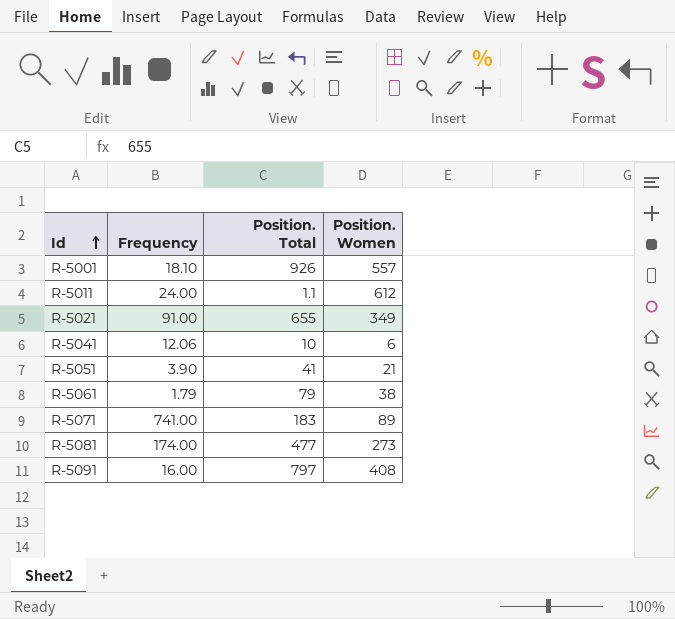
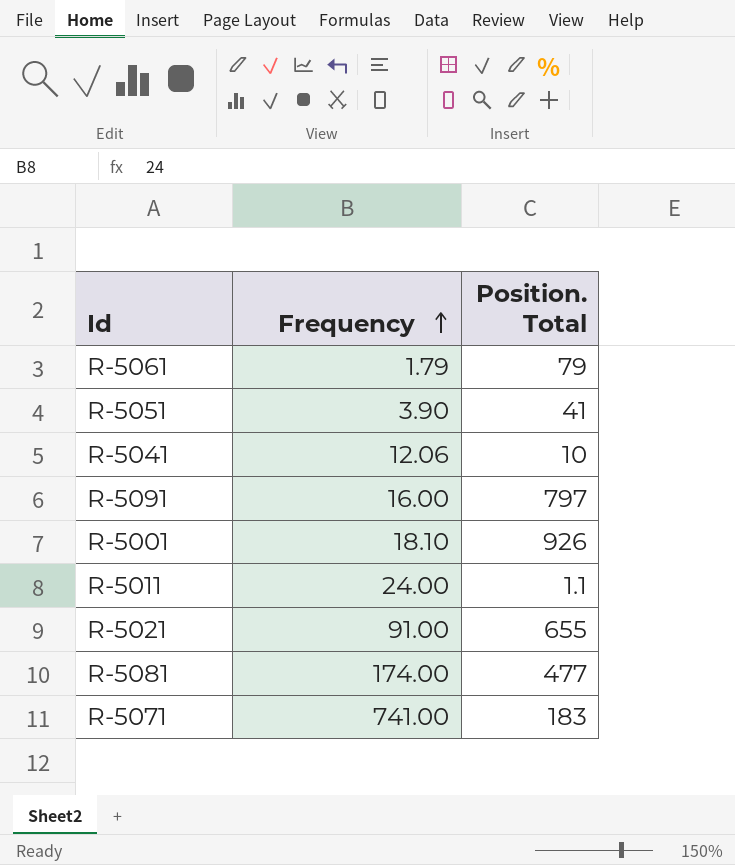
row order: Id ascending -> Frequency ascending
column Position. Women | position: 4 -> none

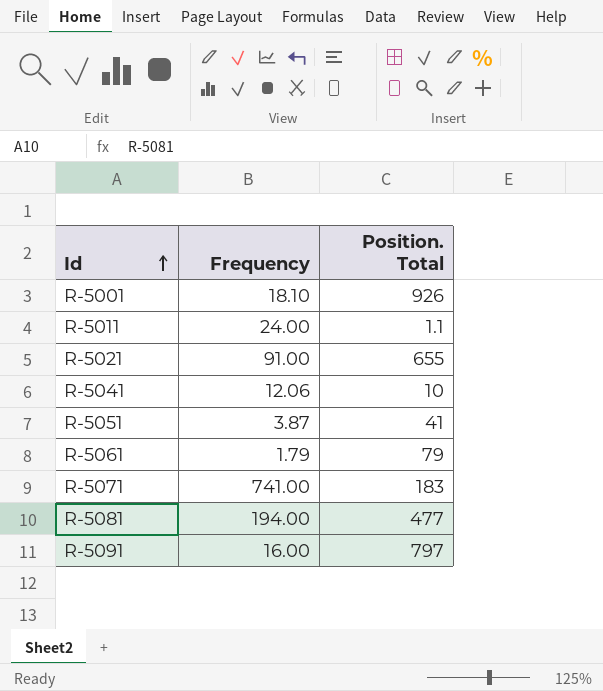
row order: Frequency ascending -> Id ascending
R-5051 | Frequency: 3.90 -> 3.87
R-5081 | Frequency: 174.00 -> 194.00

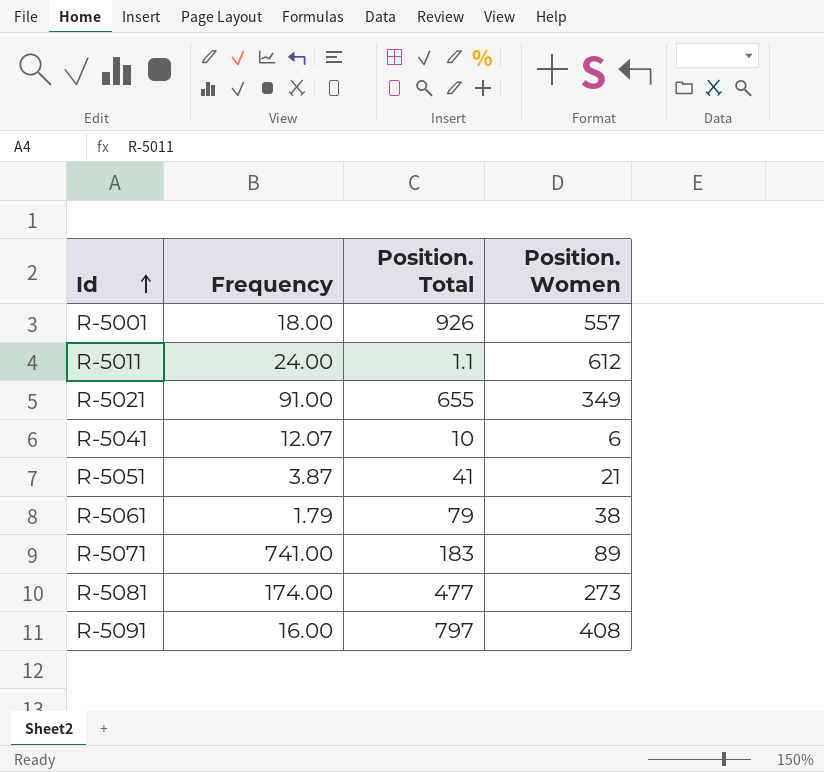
column Position. Women | position: none -> 4
R-5001 | Frequency: 18.10 -> 18.00
R-5041 | Frequency: 12.06 -> 12.07
R-5081 | Frequency: 194.00 -> 174.00

